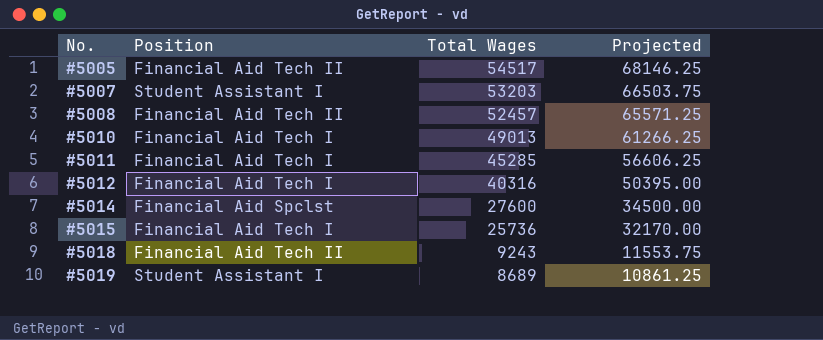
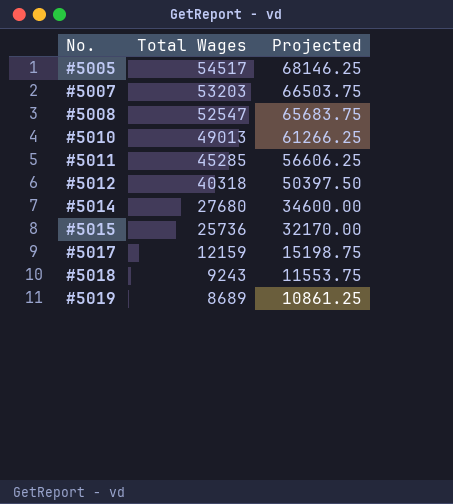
column Position | position: 2 -> none
#5008 | Total Wages: 52457 -> 52547
#5008 | Projected: 65571.25 -> 65683.75
#5012 | Total Wages: 40316 -> 40318
#5012 | Projected: 50395.00 -> 50397.50
#5014 | Total Wages: 27600 -> 27680
#5014 | Projected: 34500.00 -> 34600.00
row #5017: none -> 12159 | 15198.75

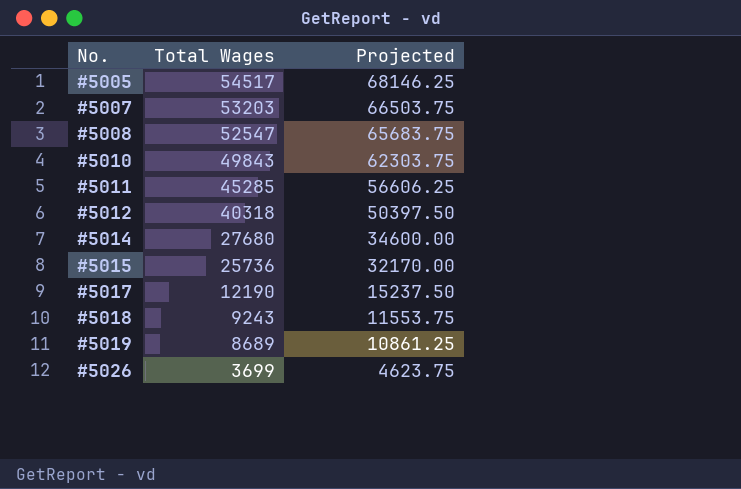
#5010 | Total Wages: 49013 -> 49843
#5010 | Projected: 61266.25 -> 62303.75
#5017 | Total Wages: 12159 -> 12190
#5017 | Projected: 15198.75 -> 15237.50
row #5026: none -> 3699 | 4623.75

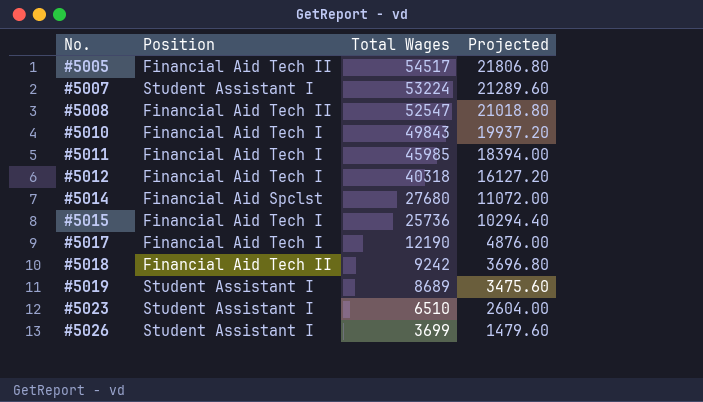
column Position | position: none -> 2
column Projected | formula: [Total Wages] * 1.25 -> [Total Wages] * 0.4
#5007 | Total Wages: 53203 -> 53224
#5011 | Total Wages: 45285 -> 45985
#5018 | Total Wages: 9243 -> 9242
row #5023: none -> Student Assistant I | 6510 | 2604.00

